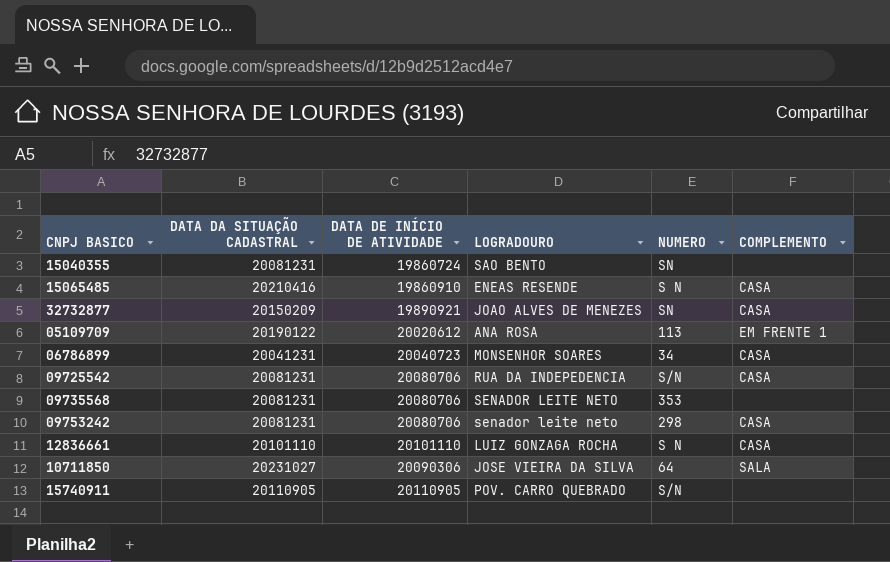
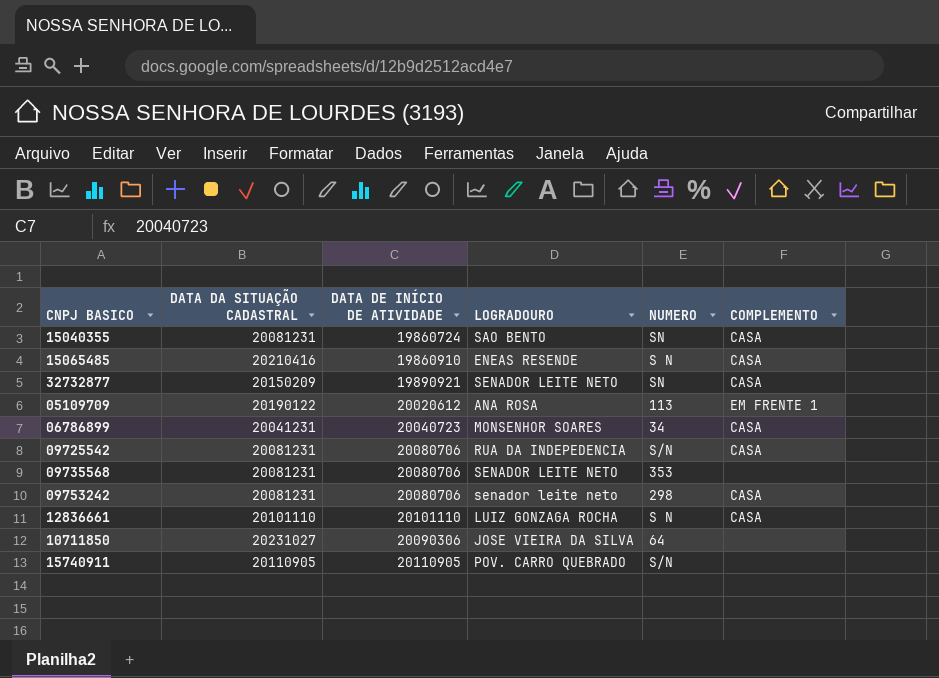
15040355 | COMPLEMENTO: none -> CASA
32732877 | LOGRADOURO: JOAO ALVES DE MENEZES -> SENADOR LEITE NETO
10711850 | COMPLEMENTO: SALA -> none

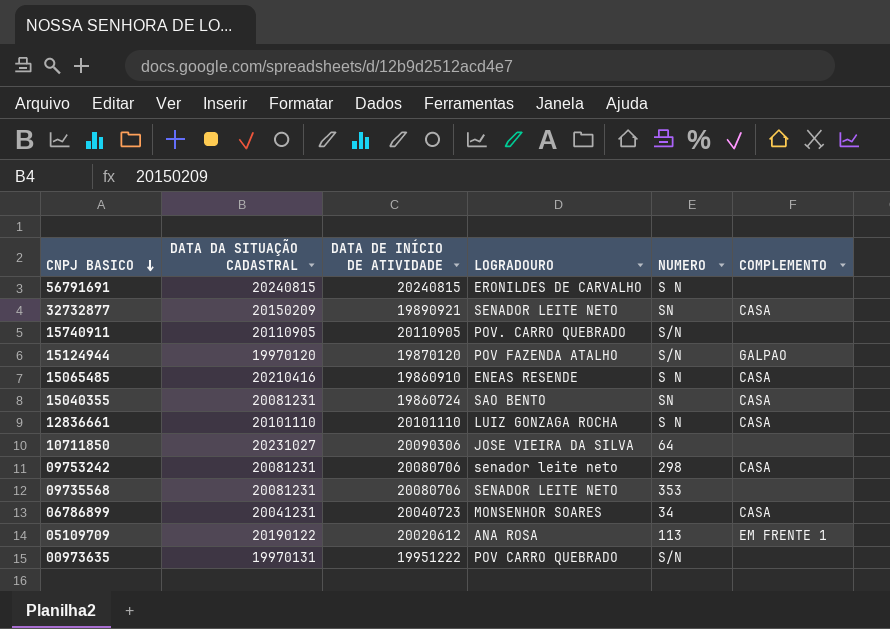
row order: none -> CNPJ BASICO descending
row 09725542: 20081231 | 20080706 | RUA DA INDEPEDENCIA | S/N | CASA -> none
row 56791691: none -> 20240815 | 20240815 | ERONILDES DE CARVALHO | S N | none
row 15124944: none -> 19970120 | 19870120 | POV FAZENDA ATALHO | S/N | GALPAO
row 00973635: none -> 19970131 | 19951222 | POV CARRO QUEBRADO | S/N | none

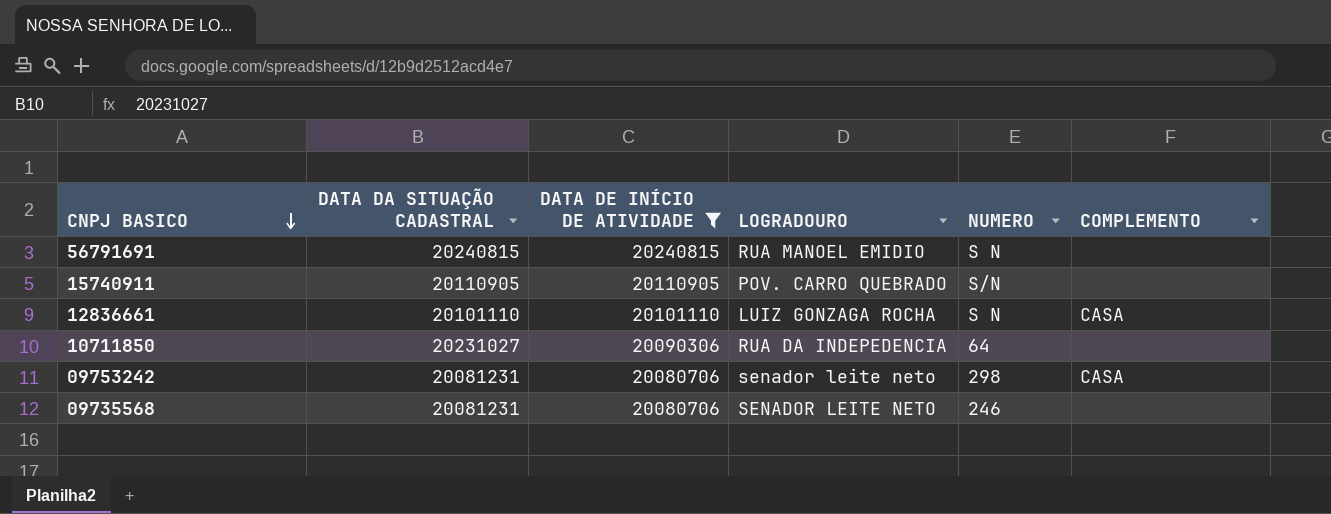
filter: none -> DATA DE INÍCIO DE ATIVIDADE >= 20080706
56791691 | LOGRADOURO: ERONILDES DE CARVALHO -> RUA MANOEL EMIDIO
10711850 | LOGRADOURO: JOSE VIEIRA DA SILVA -> RUA DA INDEPEDENCIA
09735568 | NUMERO: 353 -> 246

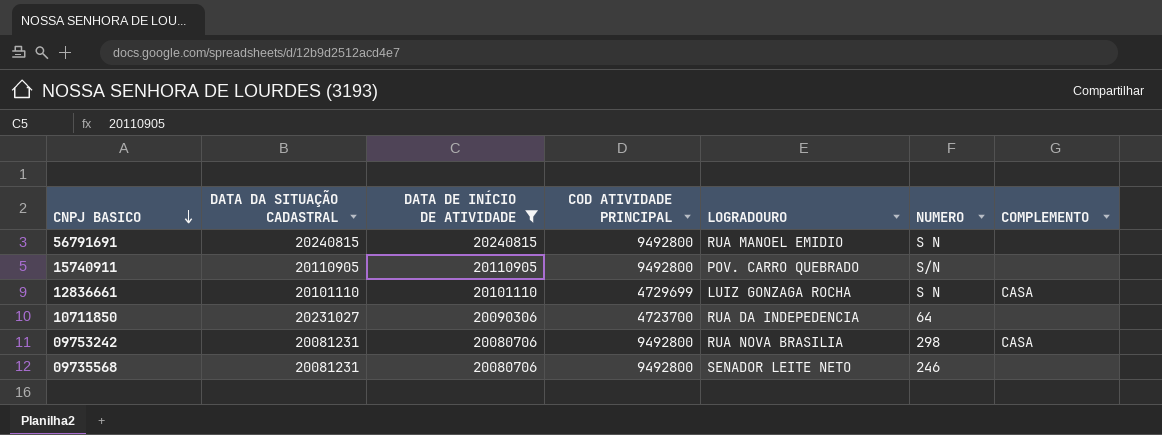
column COD ATIVIDADE PRINCIPAL | position: none -> 4
09753242 | LOGRADOURO: senador leite neto -> RUA NOVA BRASILIA

